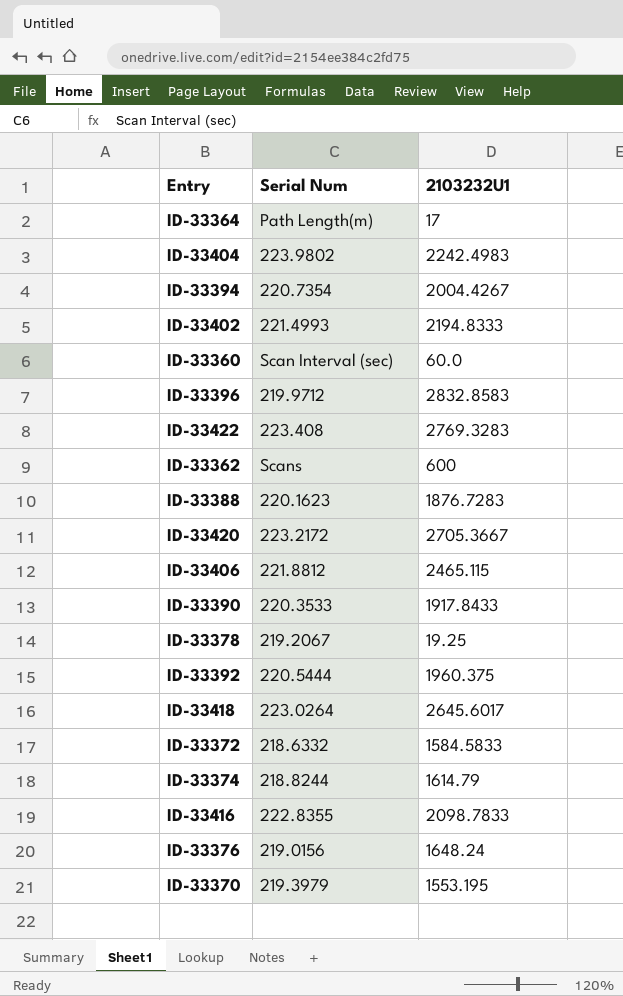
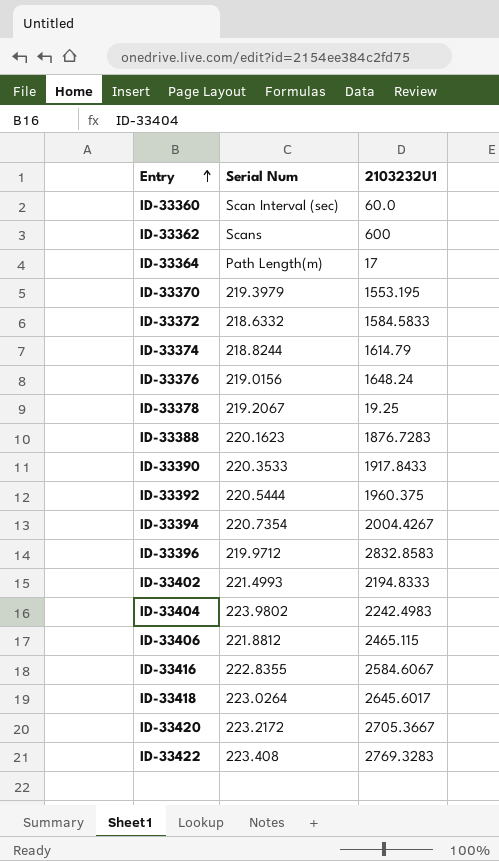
row order: none -> Entry ascending
ID-33416 | 2103232U1: 2098.7833 -> 2584.6067

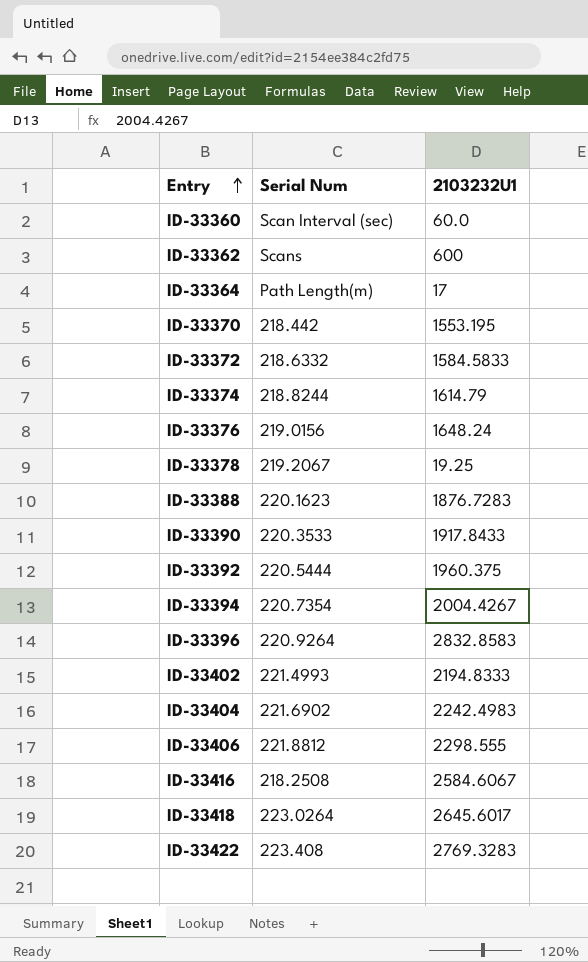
row ID-33420: 223.2172 | 2705.3667 -> none
ID-33370 | Serial Num: 219.3979 -> 218.442
ID-33396 | Serial Num: 219.9712 -> 220.9264
ID-33404 | Serial Num: 223.9802 -> 221.6902
ID-33406 | 2103232U1: 2465.115 -> 2298.555
ID-33416 | Serial Num: 222.8355 -> 218.2508

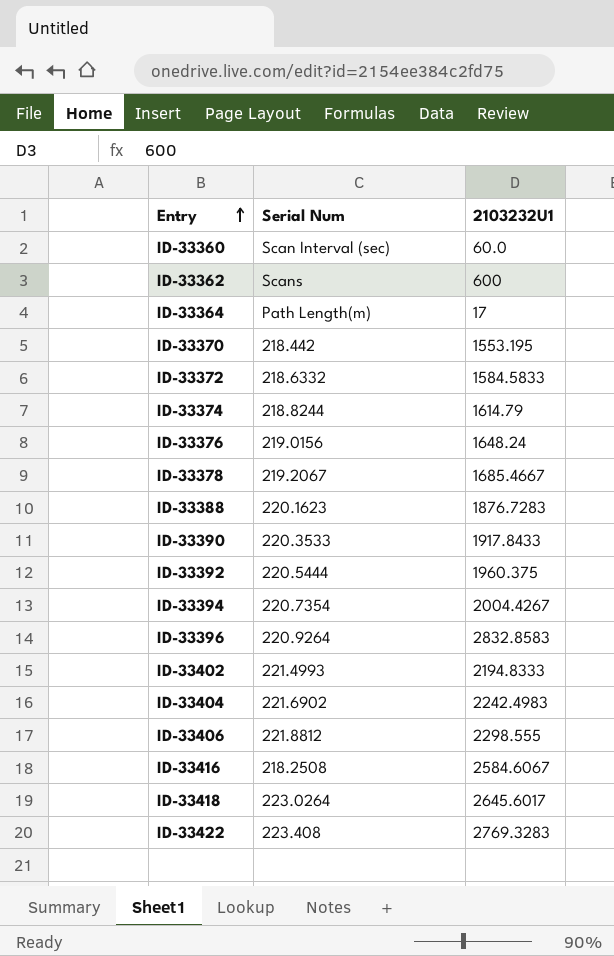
ID-33378 | 2103232U1: 19.25 -> 1685.4667

